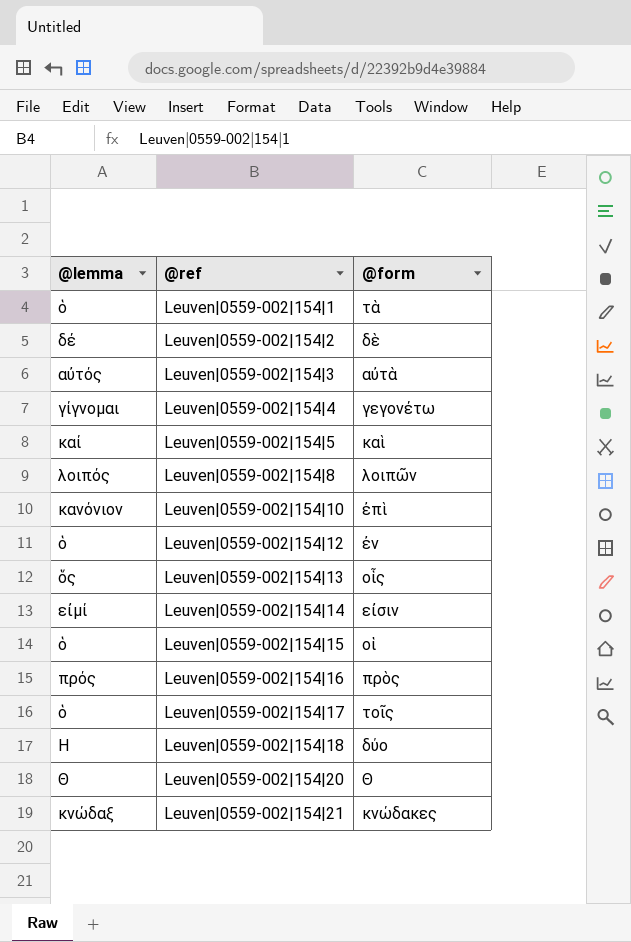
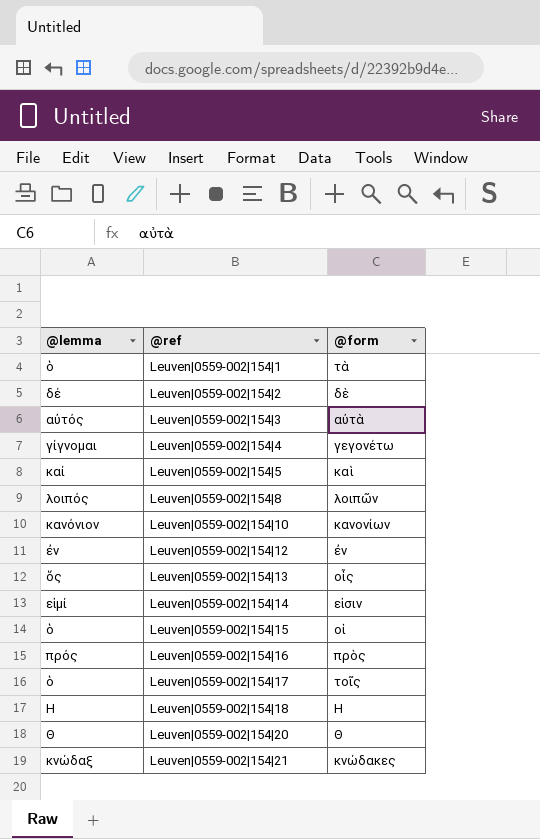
Leuven|0559-002|154|10 | @form: ἐπὶ -> κανονίων
Leuven|0559-002|154|12 | @lemma: ὁ -> ἐν
Leuven|0559-002|154|18 | @form: δύο -> Η

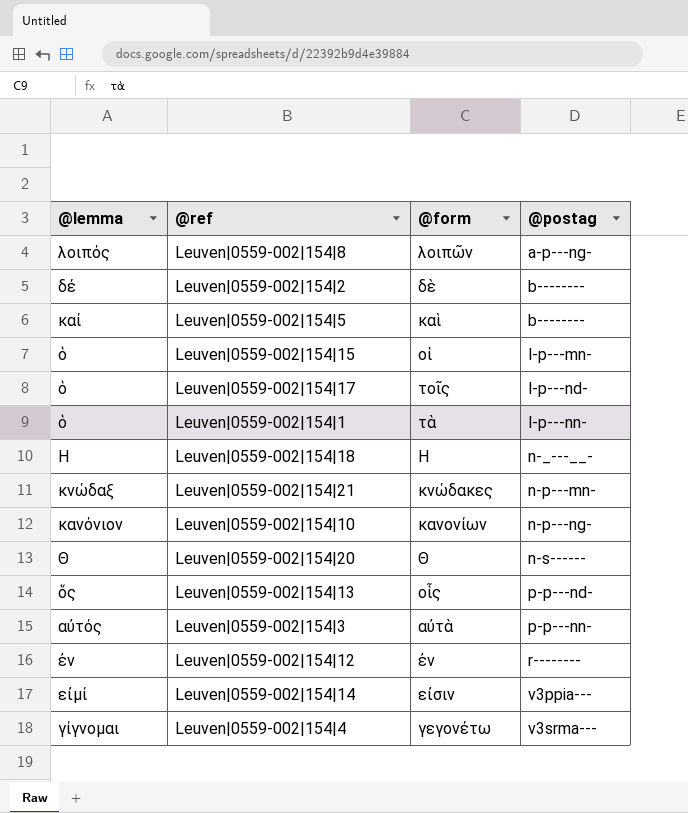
row order: @ref ascending -> @postag ascending
column @postag | position: none -> 4
row Leuven|0559-002|154|16: πρός | πρὸς -> none

